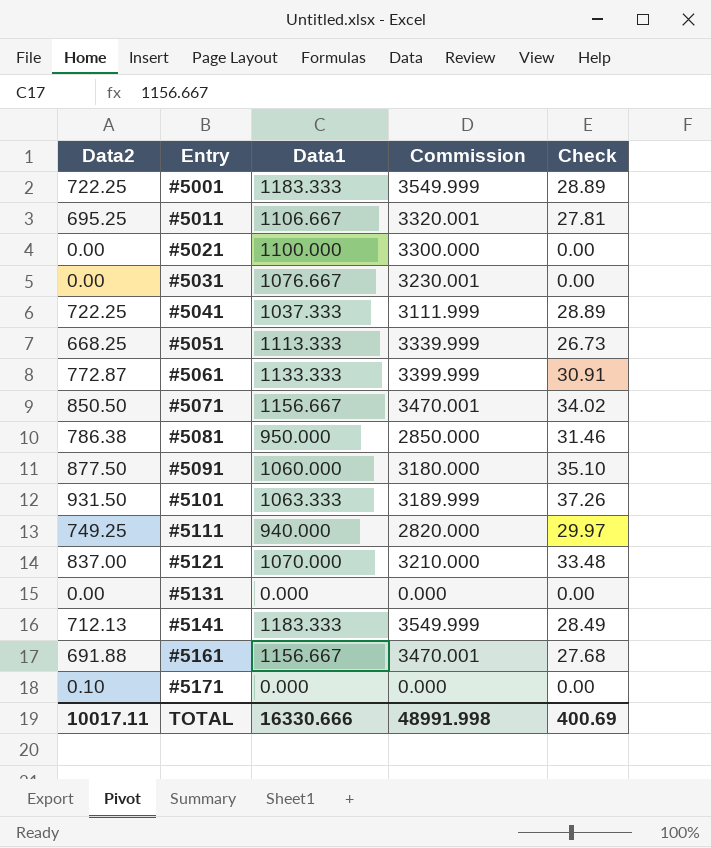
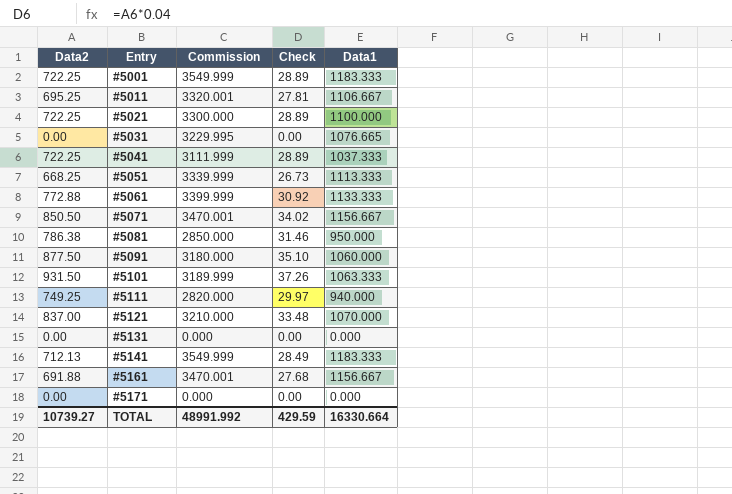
column Data1 | position: 3 -> 5
#5021 | Data2: 0.00 -> 722.25
#5021 | Check: 0.00 -> 28.89
#5031 | Commission: 3230.001 -> 3229.995
#5031 | Data1: 1076.667 -> 1076.665
#5061 | Data2: 772.87 -> 772.88
#5061 | Check: 30.91 -> 30.92
#5171 | Data2: 0.10 -> 0.00
TOTAL | Data2: 10017.11 -> 10739.27
TOTAL | Commission: 48991.998 -> 48991.992
TOTAL | Check: 400.69 -> 429.59
TOTAL | Data1: 16330.666 -> 16330.664

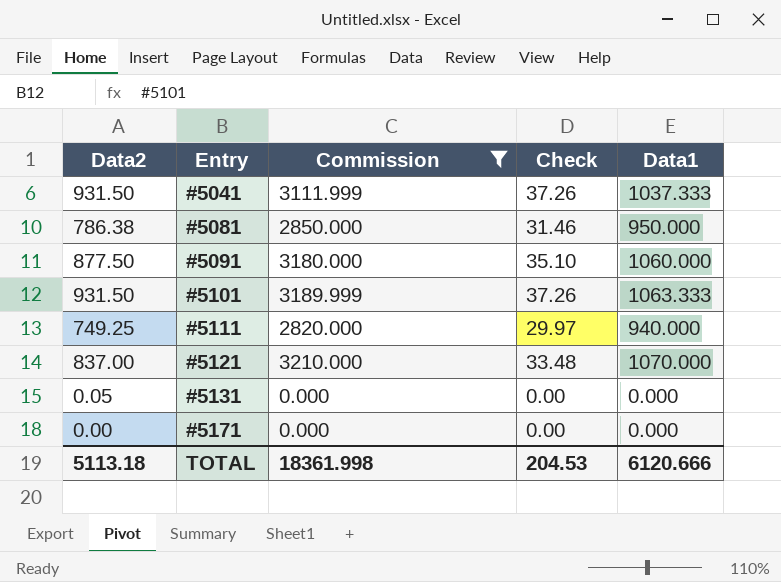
filter: none -> Commission <= 3210.000
#5041 | Data2: 722.25 -> 931.50
#5041 | Check: 28.89 -> 37.26
#5131 | Data2: 0.00 -> 0.05
TOTAL | Data2: 10739.27 -> 5113.18
TOTAL | Commission: 48991.992 -> 18361.998
TOTAL | Check: 429.59 -> 204.53
TOTAL | Data1: 16330.664 -> 6120.666

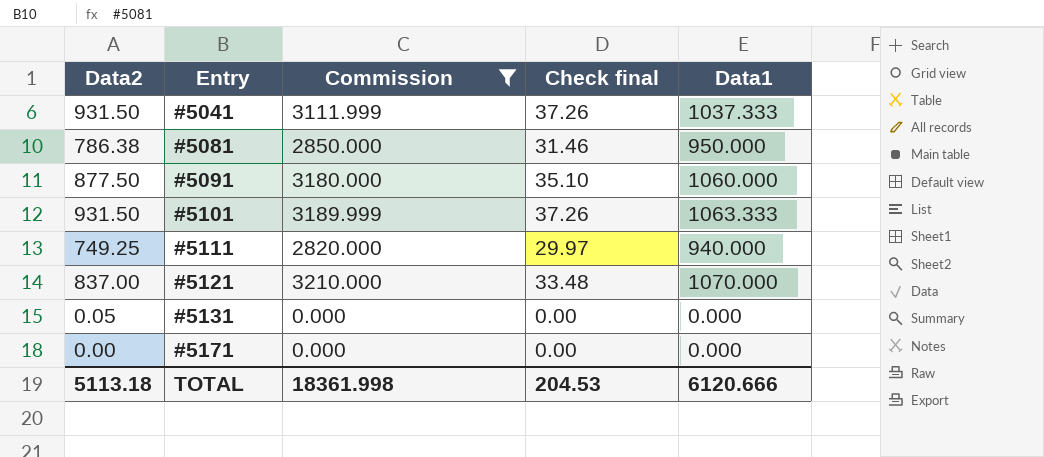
column name: Check -> Check final

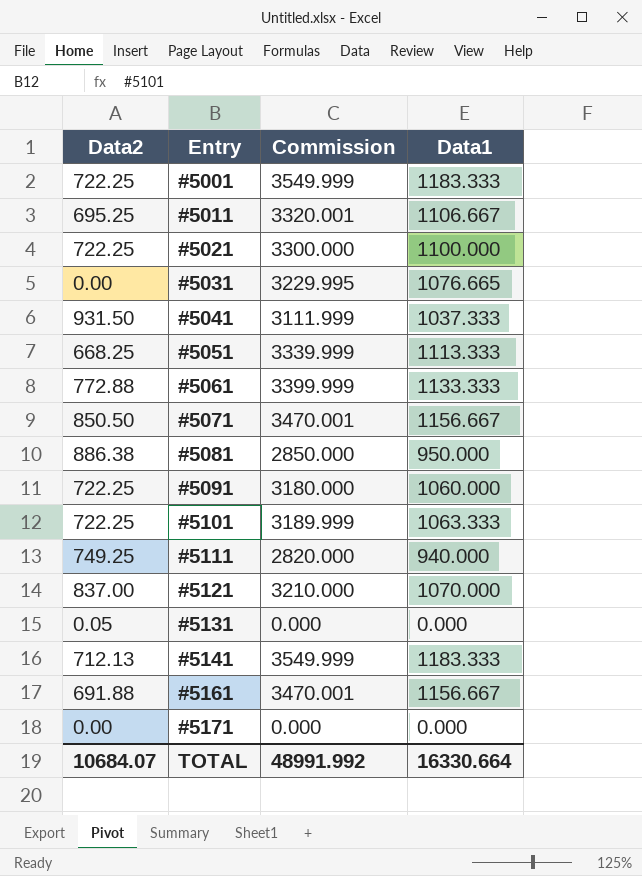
filter: Commission <= 3210.000 -> none
column Check final | formula: [Data2] * 0.04 -> none
#5081 | Data2: 786.38 -> 886.38
#5091 | Data2: 877.50 -> 722.25
#5101 | Data2: 931.50 -> 722.25
TOTAL | Data2: 5113.18 -> 10684.07
TOTAL | Commission: 18361.998 -> 48991.992
TOTAL | Data1: 6120.666 -> 16330.664

